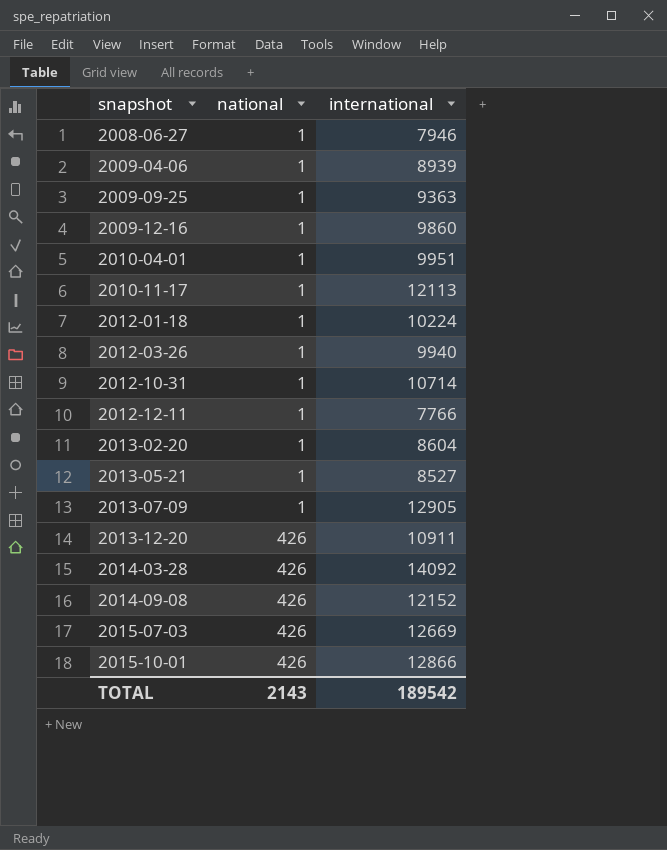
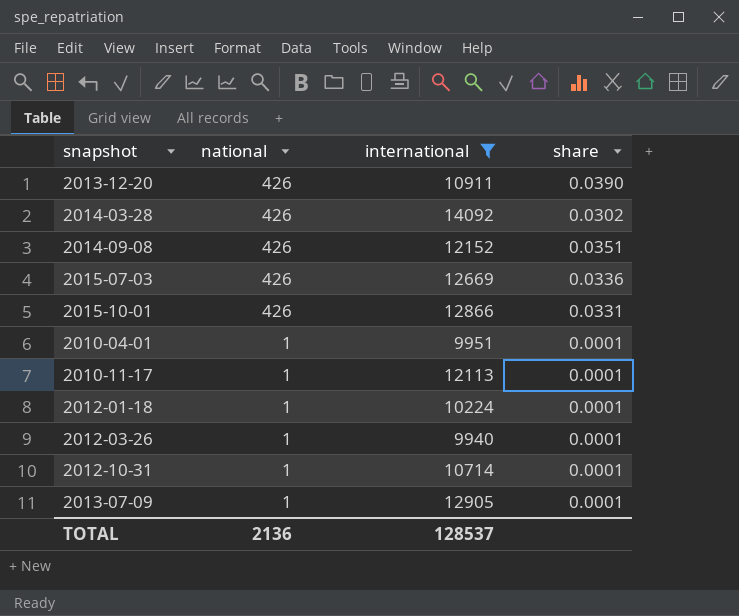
filter: none -> international >= 9940
row order: snapshot ascending -> national descending
column share | formula: none -> [national] / [international]
TOTAL | national: 2143 -> 2136
TOTAL | international: 189542 -> 128537

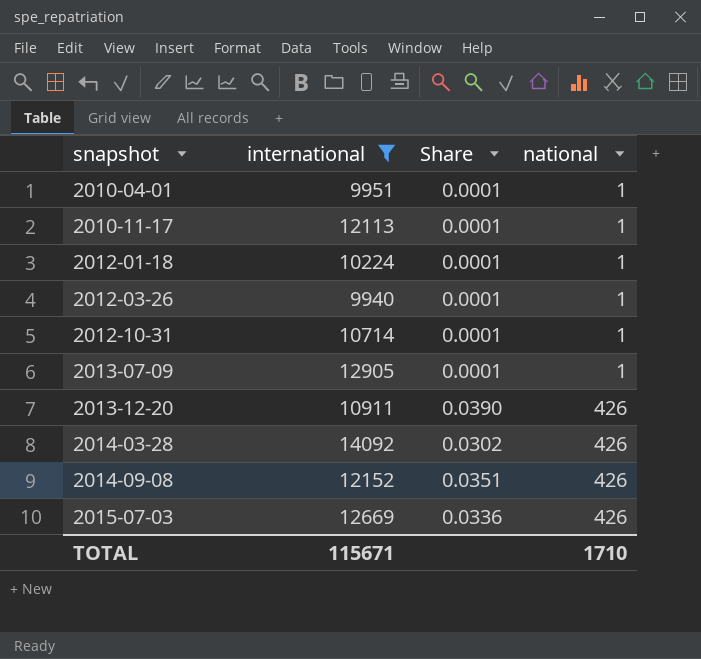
row order: national descending -> snapshot ascending
column name: share -> Share
column national | position: 2 -> 4
row 2015-10-01: 426 | 12866 | 0.0331 -> none
TOTAL | international: 128537 -> 115671
TOTAL | national: 2136 -> 1710

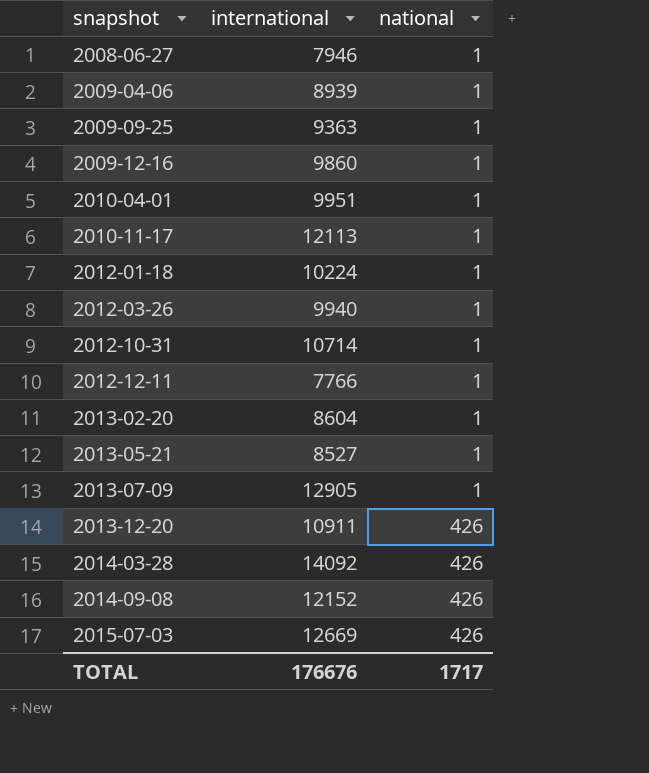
filter: international >= 9940 -> none
column Share | formula: [national] / [international] -> none
TOTAL | international: 115671 -> 176676
TOTAL | national: 1710 -> 1717

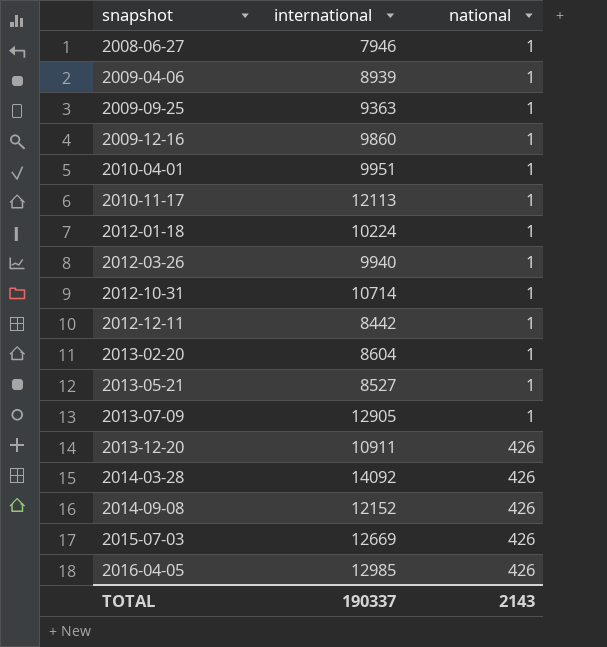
2012-12-11 | international: 7766 -> 8442
row 2016-04-05: none -> 12985 | 426
TOTAL | international: 176676 -> 190337
TOTAL | national: 1717 -> 2143

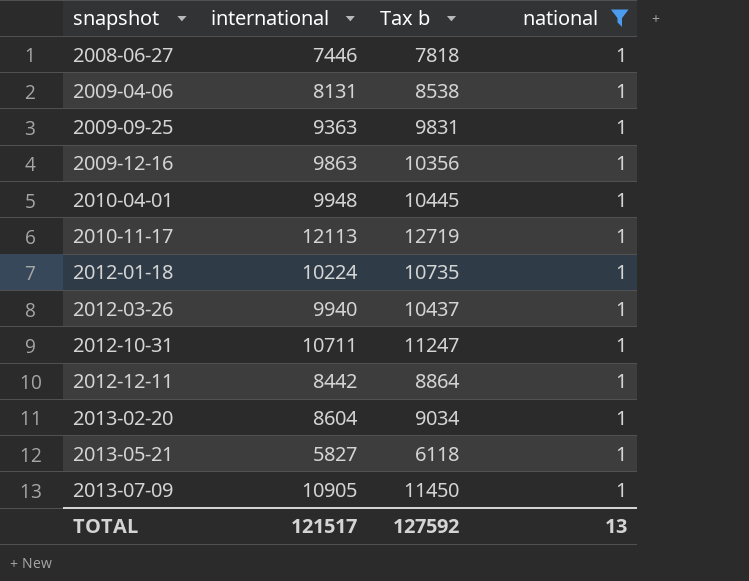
filter: none -> national = 1
column Tax b | formula: none -> [international] * 1.05
2008-06-27 | international: 7946 -> 7446
2009-04-06 | international: 8939 -> 8131
2009-12-16 | international: 9860 -> 9863
2010-04-01 | international: 9951 -> 9948
2012-10-31 | international: 10714 -> 10711
2013-05-21 | international: 8527 -> 5827
2013-07-09 | international: 12905 -> 10905
TOTAL | international: 190337 -> 121517
TOTAL | national: 2143 -> 13

